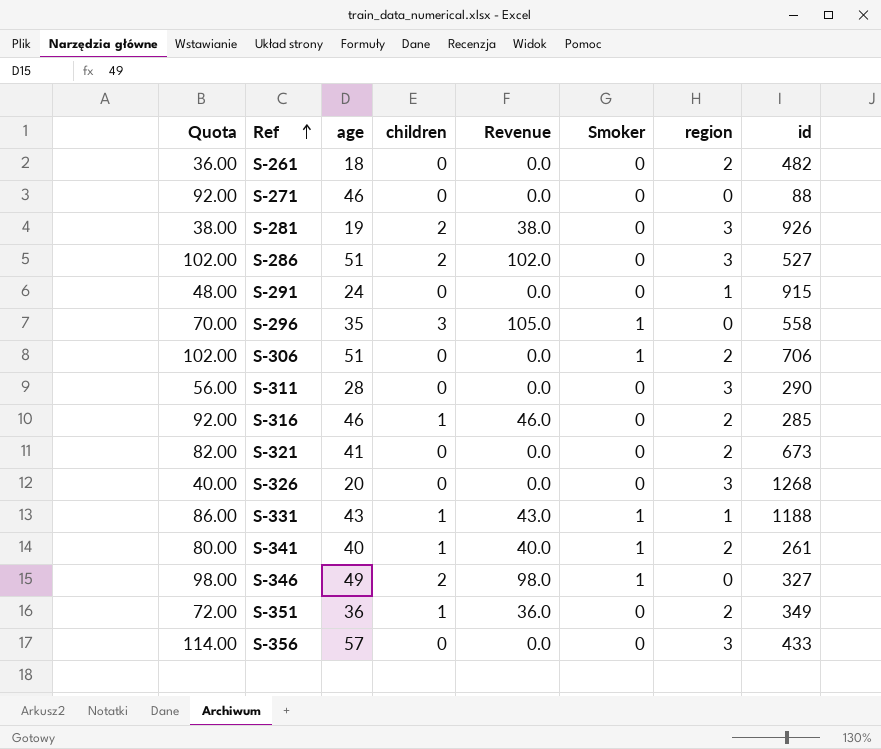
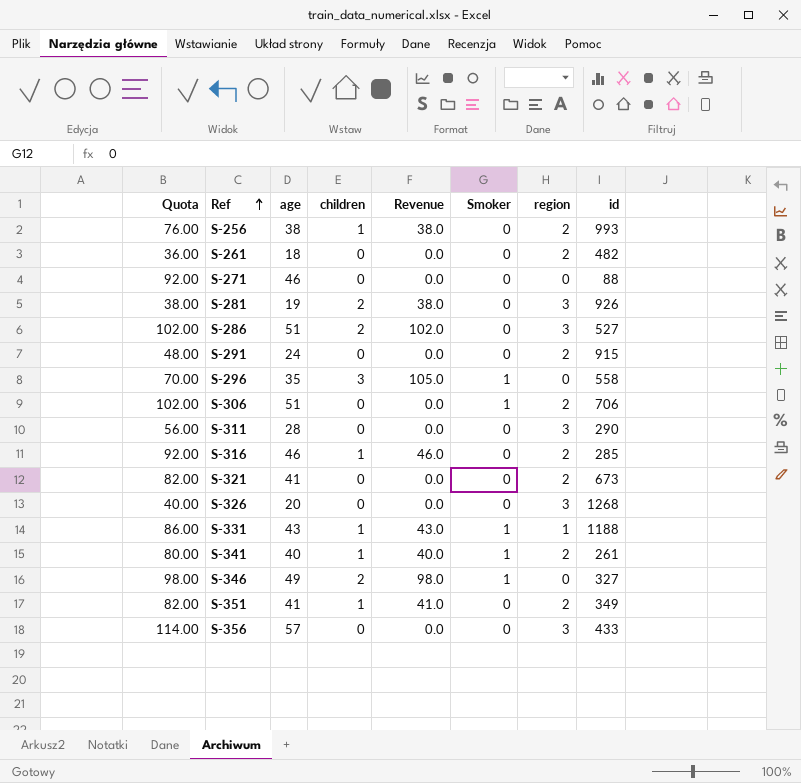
row S-256: none -> 76.00 | 38 | 1 | 38.0 | 0 | 2 | 993
S-291 | region: 1 -> 2
S-351 | Quota: 72.00 -> 82.00
S-351 | age: 36 -> 41
S-351 | Revenue: 36.0 -> 41.0

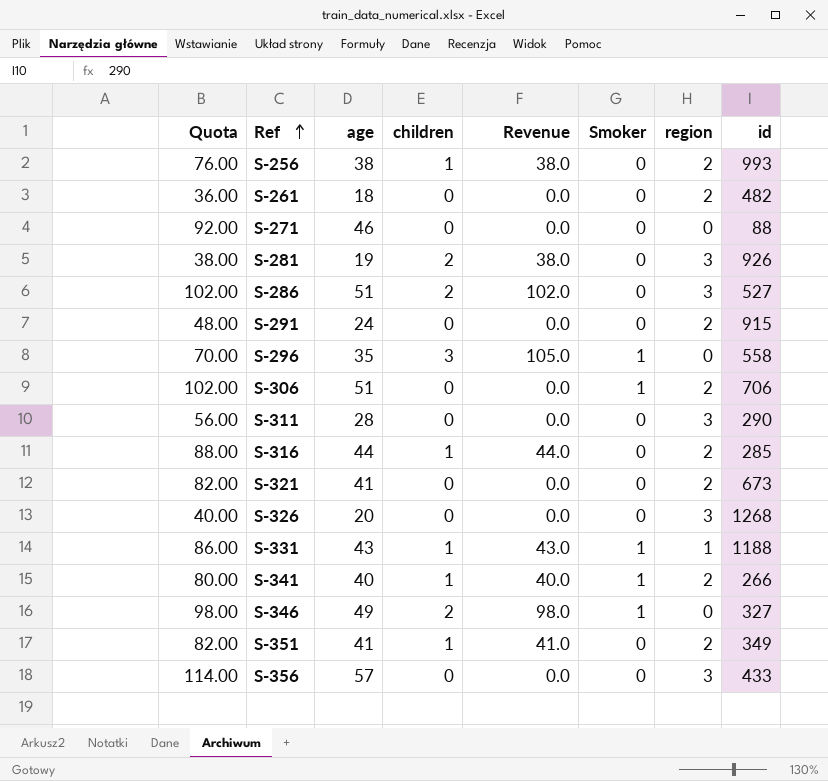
S-316 | Quota: 92.00 -> 88.00
S-316 | age: 46 -> 44
S-316 | Revenue: 46.0 -> 44.0
S-341 | id: 261 -> 266

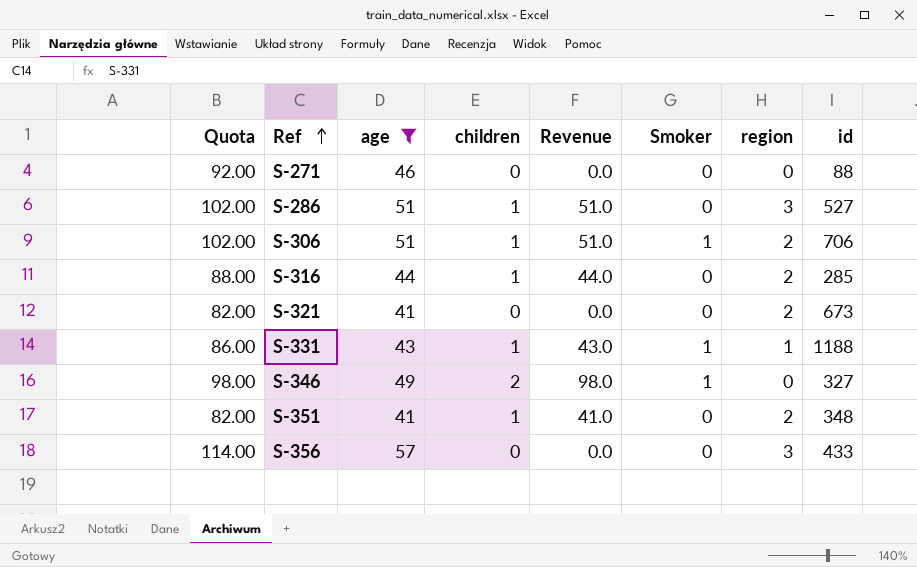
filter: none -> age >= 41
S-286 | children: 2 -> 1
S-286 | Revenue: 102.0 -> 51.0
S-306 | children: 0 -> 1
S-306 | Revenue: 0.0 -> 51.0
S-351 | id: 349 -> 348

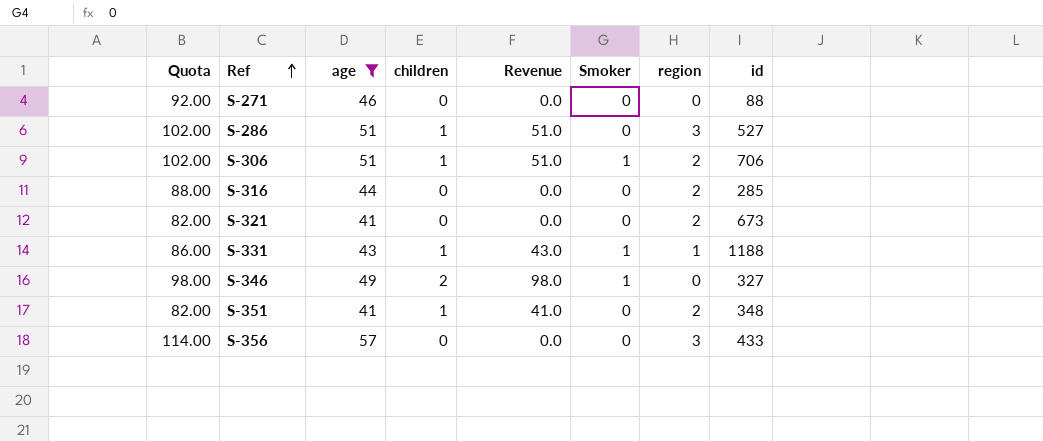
S-316 | children: 1 -> 0
S-316 | Revenue: 44.0 -> 0.0

